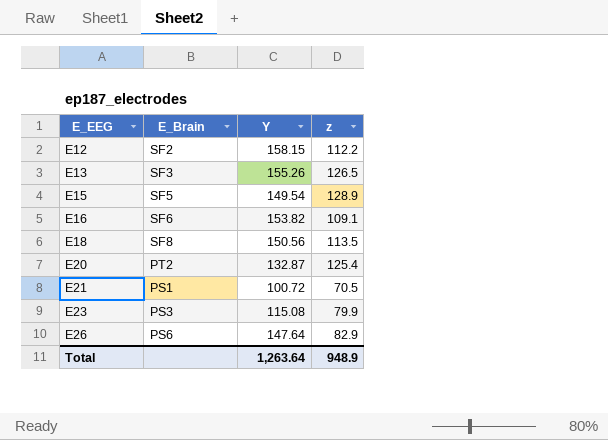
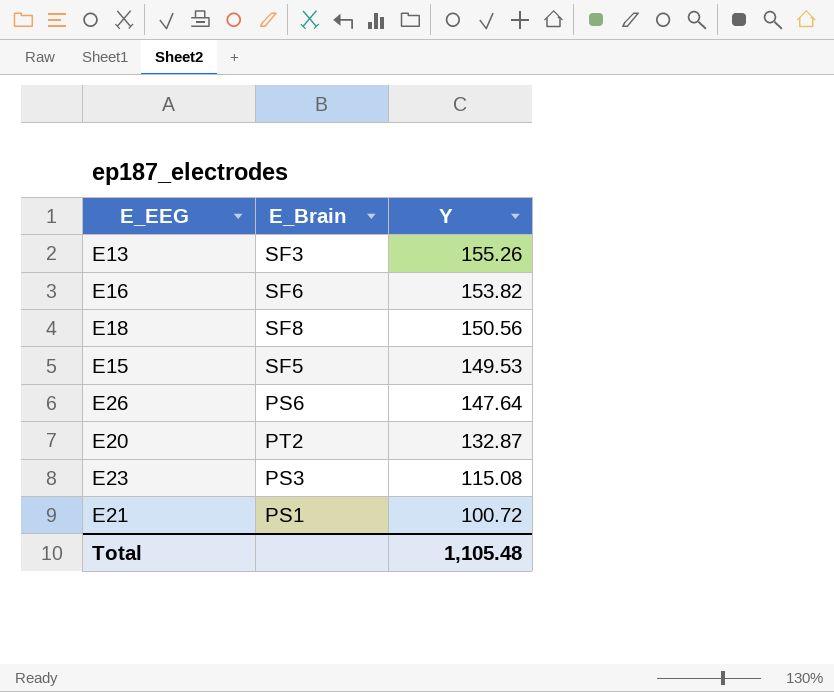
row order: E_EEG ascending -> Y descending
column z | position: 4 -> none
row E12: SF2 | 158.15 | 112.2 -> none
E15 | Y: 149.54 -> 149.53
Total | Y: 1,263.64 -> 1,105.48

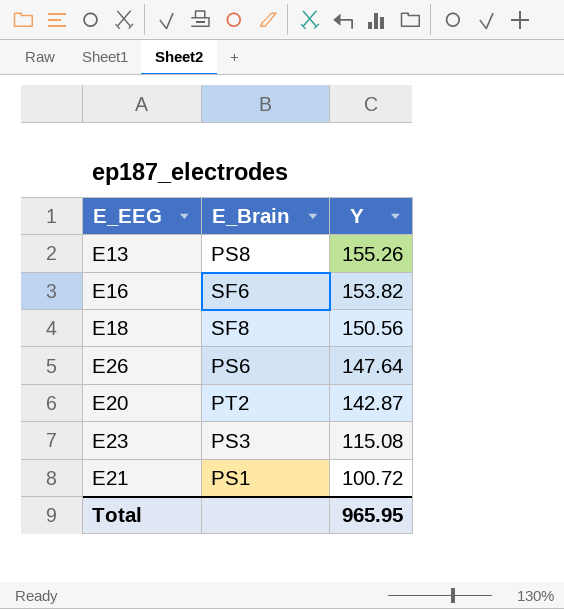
row E15: SF5 | 149.53 -> none
E13 | E_Brain: SF3 -> PS8
E20 | Y: 132.87 -> 142.87
Total | Y: 1,105.48 -> 965.95

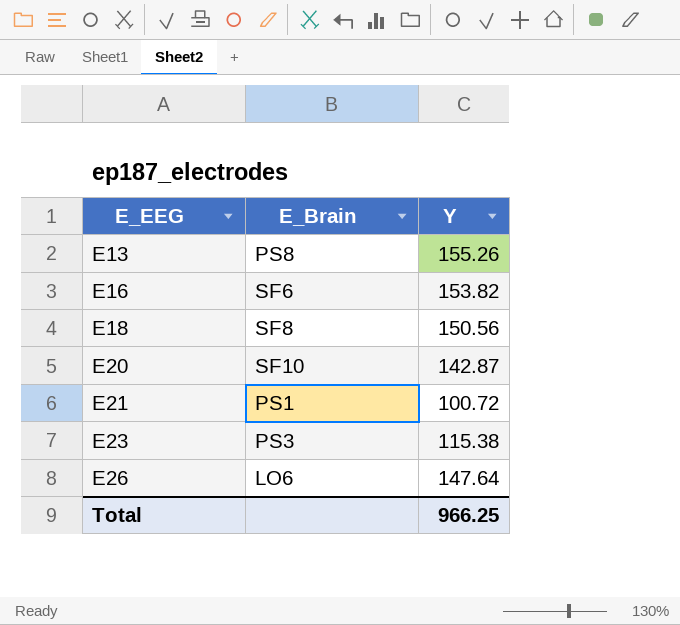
row order: Y descending -> E_EEG ascending
E20 | E_Brain: PT2 -> SF10
E23 | Y: 115.08 -> 115.38
E26 | E_Brain: PS6 -> LO6
Total | Y: 965.95 -> 966.25

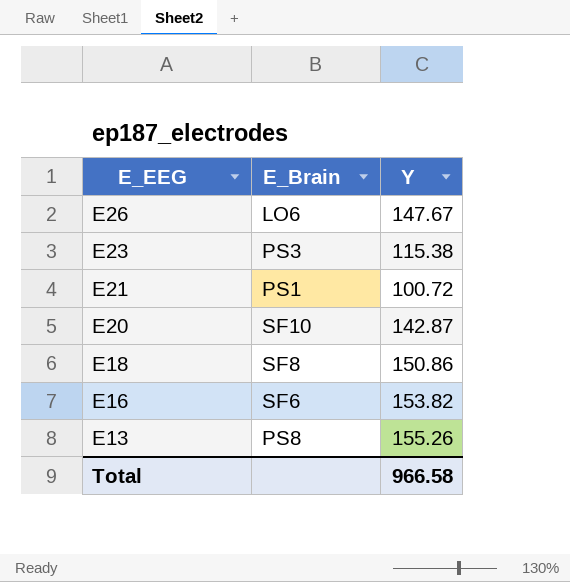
row order: E_EEG ascending -> E_EEG descending
E26 | Y: 147.64 -> 147.67
E18 | Y: 150.56 -> 150.86
Total | Y: 966.25 -> 966.58

